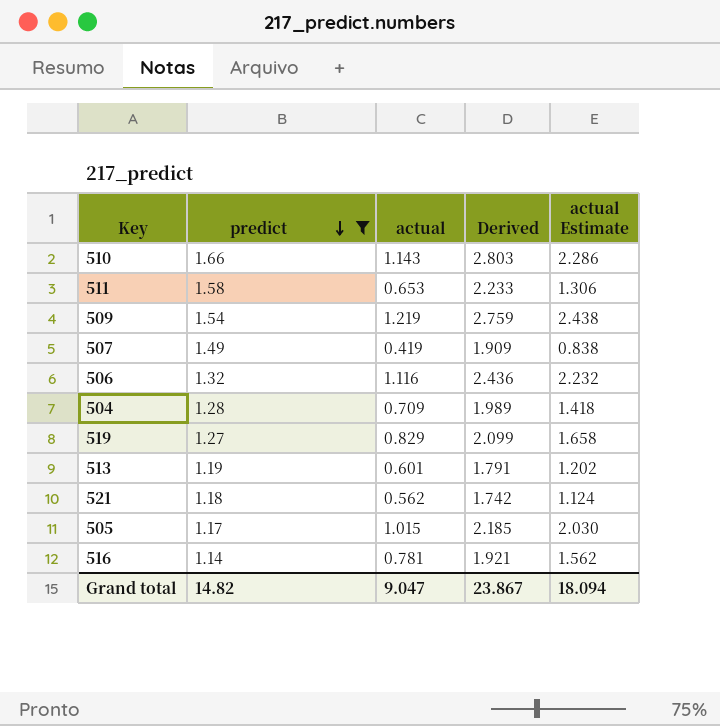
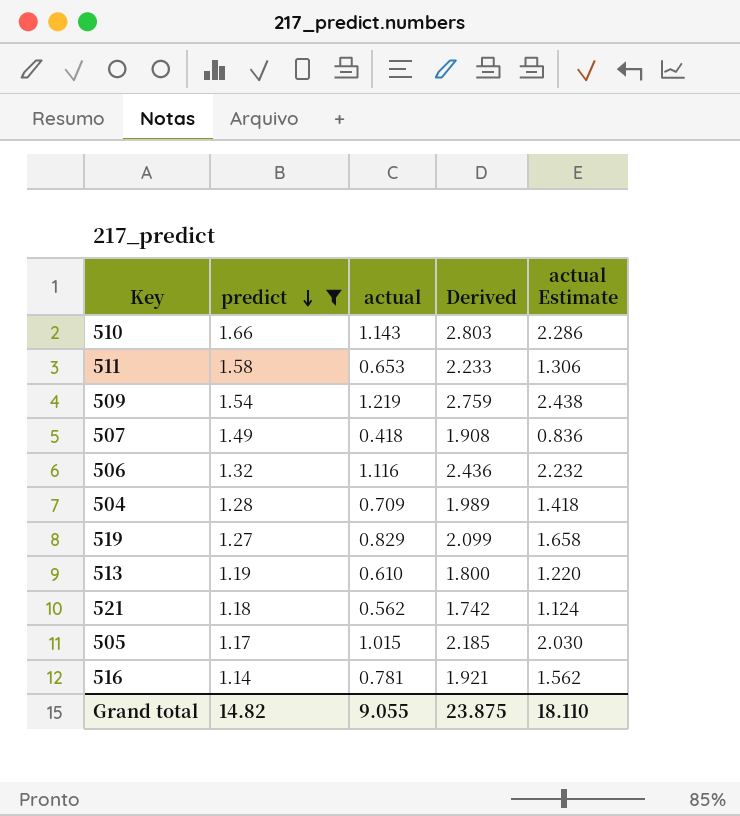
507 | actual: 0.419 -> 0.418
507 | Derived: 1.909 -> 1.908
507 | actual Estimate: 0.838 -> 0.836
513 | actual: 0.601 -> 0.610
513 | Derived: 1.791 -> 1.800
513 | actual Estimate: 1.202 -> 1.220
Grand total | actual: 9.047 -> 9.055
Grand total | Derived: 23.867 -> 23.875
Grand total | actual Estimate: 18.094 -> 18.110

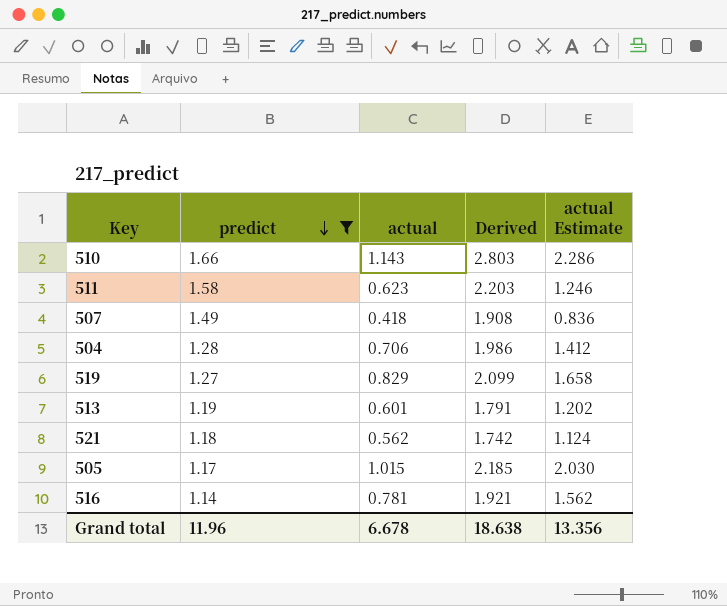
row 509: 1.54 | 1.219 | 2.759 | 2.438 -> none
row 506: 1.32 | 1.116 | 2.436 | 2.232 -> none
511 | actual: 0.653 -> 0.623
511 | Derived: 2.233 -> 2.203
511 | actual Estimate: 1.306 -> 1.246
504 | actual: 0.709 -> 0.706
504 | Derived: 1.989 -> 1.986
504 | actual Estimate: 1.418 -> 1.412
513 | actual: 0.610 -> 0.601
513 | Derived: 1.800 -> 1.791
513 | actual Estimate: 1.220 -> 1.202
Grand total | predict: 14.82 -> 11.96
Grand total | actual: 9.055 -> 6.678
Grand total | Derived: 23.875 -> 18.638
Grand total | actual Estimate: 18.110 -> 13.356

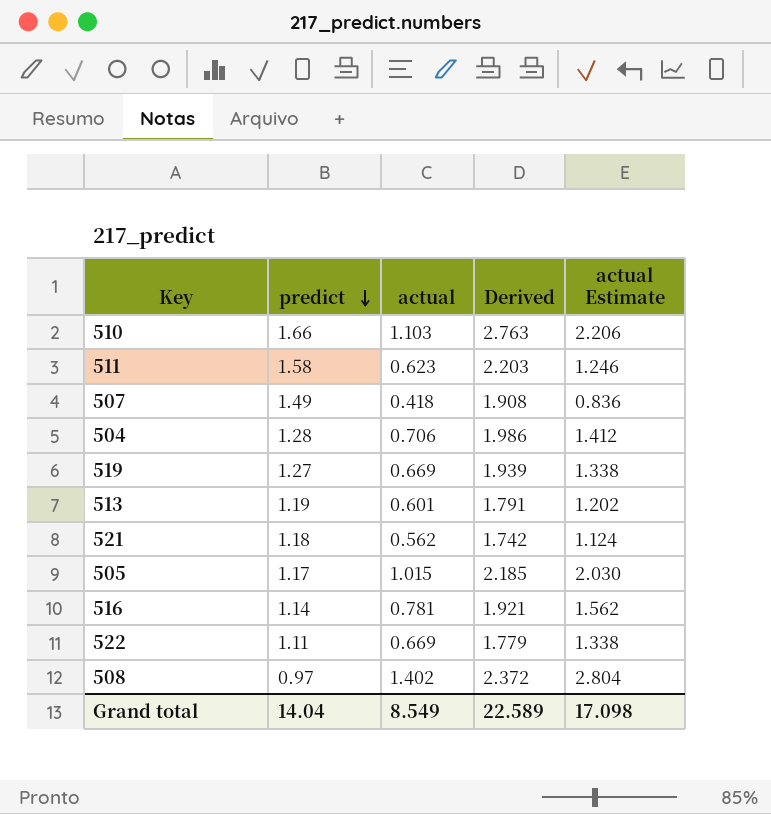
filter: predict >= 1.14 -> none
510 | actual: 1.143 -> 1.103
510 | Derived: 2.803 -> 2.763
510 | actual Estimate: 2.286 -> 2.206
519 | actual: 0.829 -> 0.669
519 | Derived: 2.099 -> 1.939
519 | actual Estimate: 1.658 -> 1.338
Grand total | predict: 11.96 -> 14.04
Grand total | actual: 6.678 -> 8.549
Grand total | Derived: 18.638 -> 22.589
Grand total | actual Estimate: 13.356 -> 17.098

